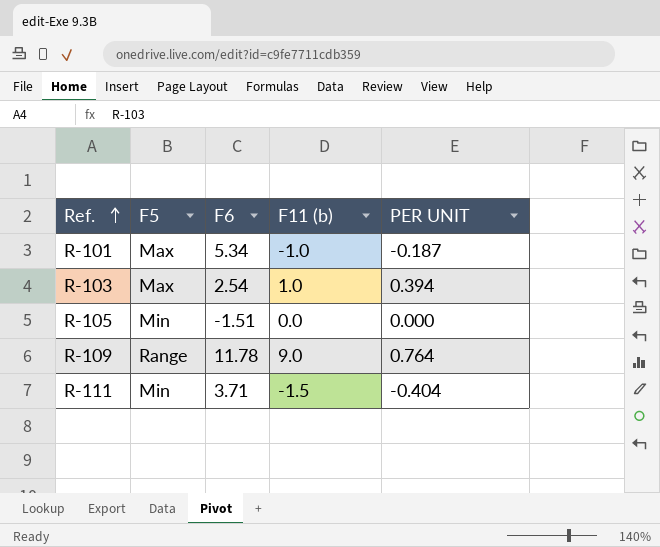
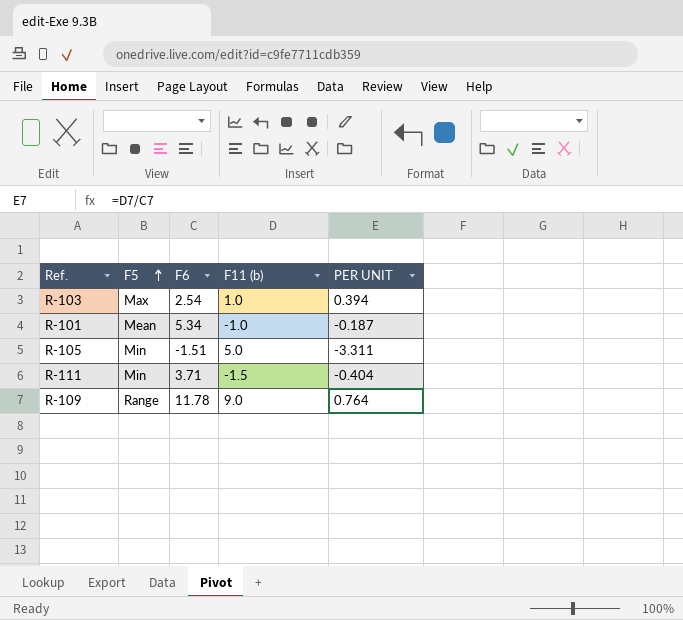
row order: Ref. ascending -> F5 ascending
R-101 | F5: Max -> Mean
R-105 | F11 (b): 0.0 -> 5.0
R-105 | PER UNIT: 0.000 -> -3.311

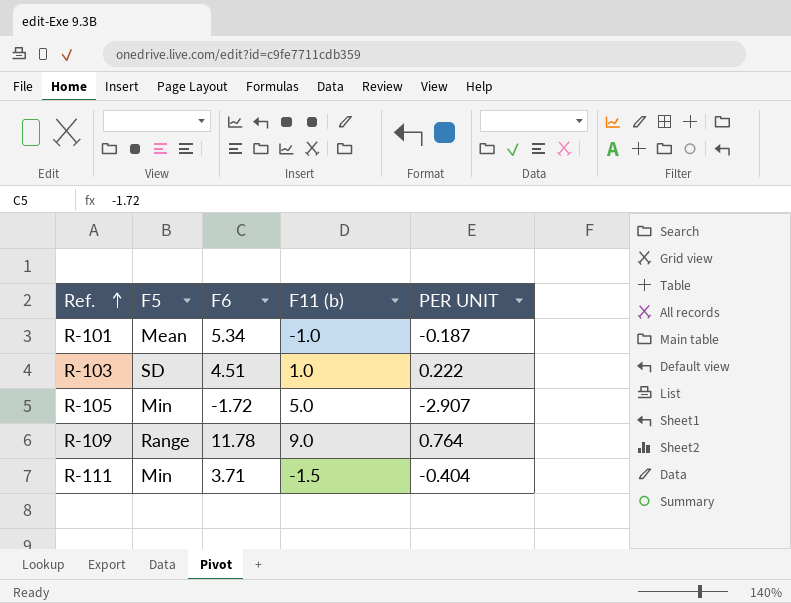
row order: F5 ascending -> Ref. ascending
R-103 | F5: Max -> SD
R-103 | F6: 2.54 -> 4.51
R-103 | PER UNIT: 0.394 -> 0.222
R-105 | F6: -1.51 -> -1.72
R-105 | PER UNIT: -3.311 -> -2.907

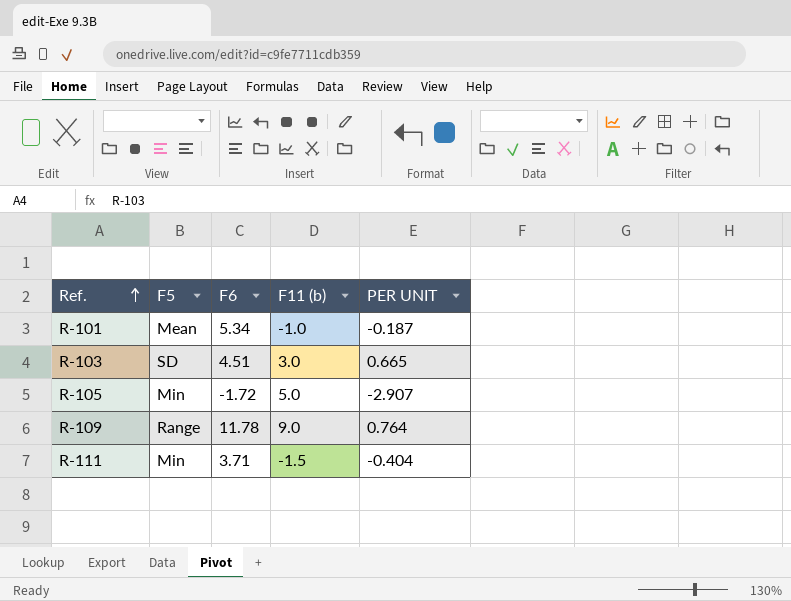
R-103 | F11 (b): 1.0 -> 3.0
R-103 | PER UNIT: 0.222 -> 0.665

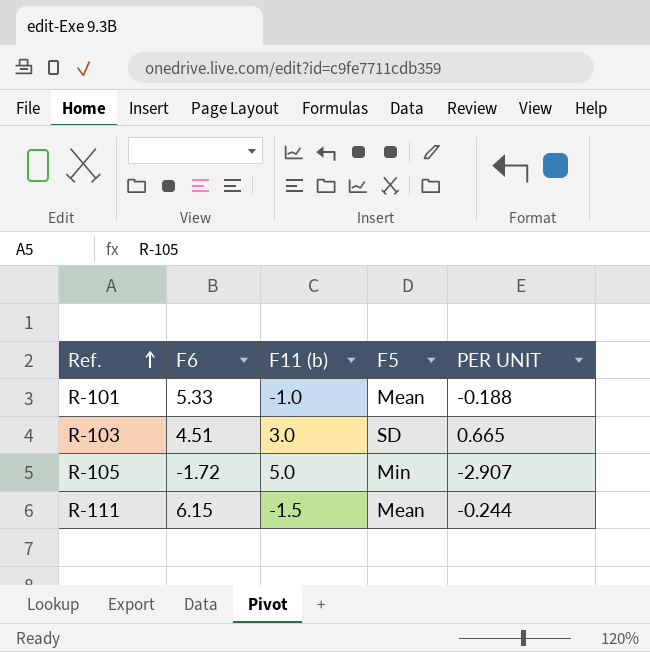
column F5 | position: 2 -> 4
row R-109: Range | 11.78 | 9.0 | 0.764 -> none
R-101 | F6: 5.34 -> 5.33
R-101 | PER UNIT: -0.187 -> -0.188
R-111 | F6: 3.71 -> 6.15
R-111 | F5: Min -> Mean
R-111 | PER UNIT: -0.404 -> -0.244

